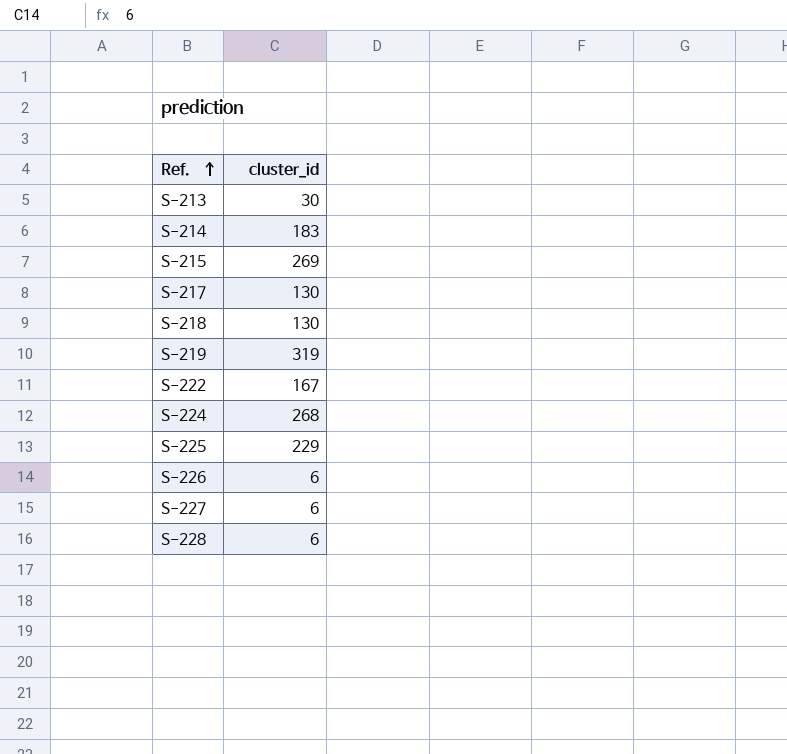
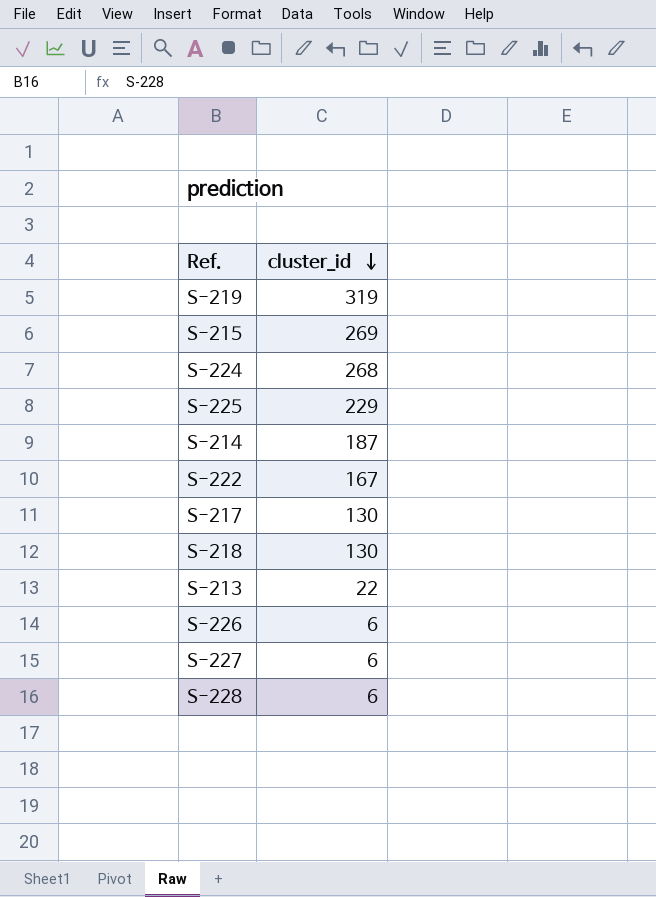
row order: Ref. ascending -> cluster_id descending
S-214 | cluster_id: 183 -> 187
S-213 | cluster_id: 30 -> 22

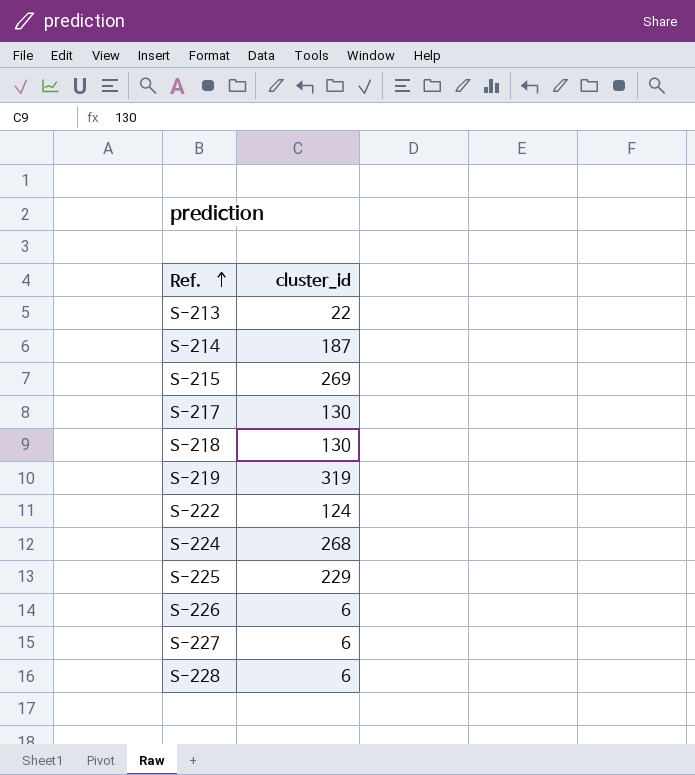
row order: cluster_id descending -> Ref. ascending
S-222 | cluster_id: 167 -> 124

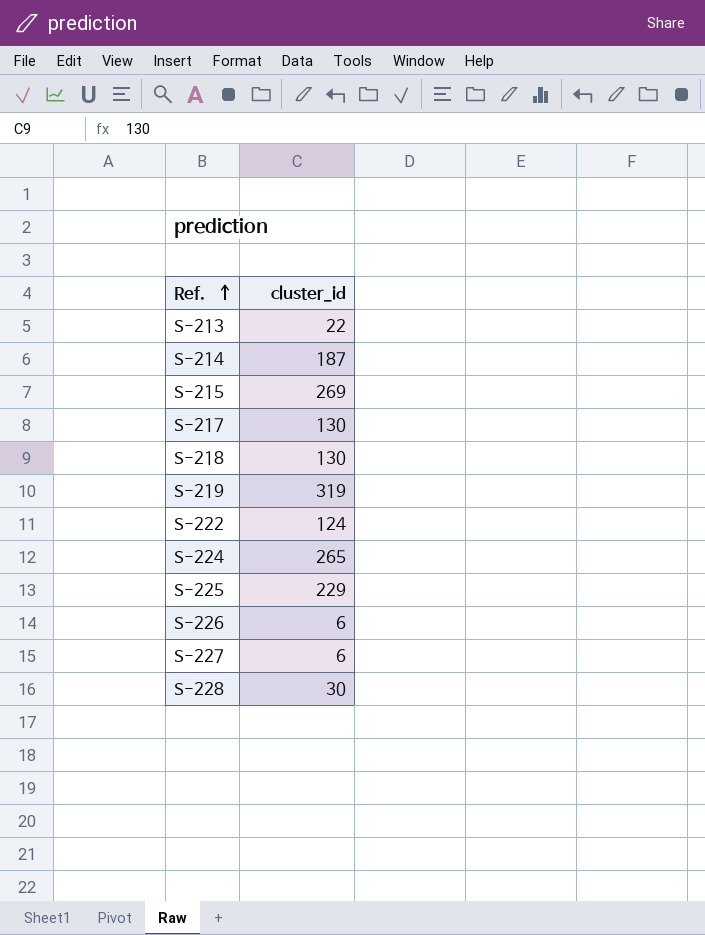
S-224 | cluster_id: 268 -> 265
S-228 | cluster_id: 6 -> 30

